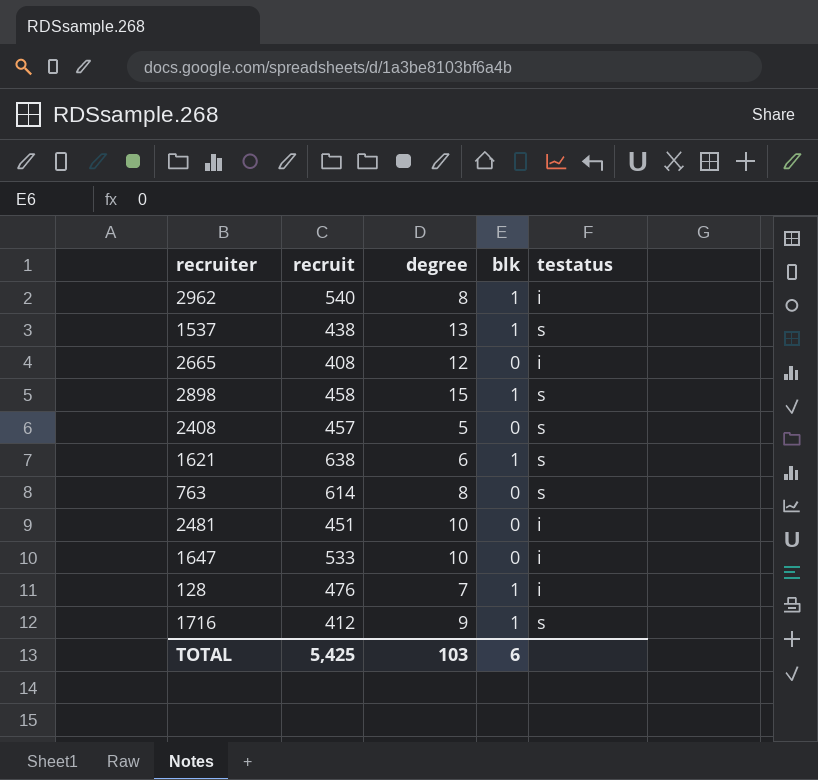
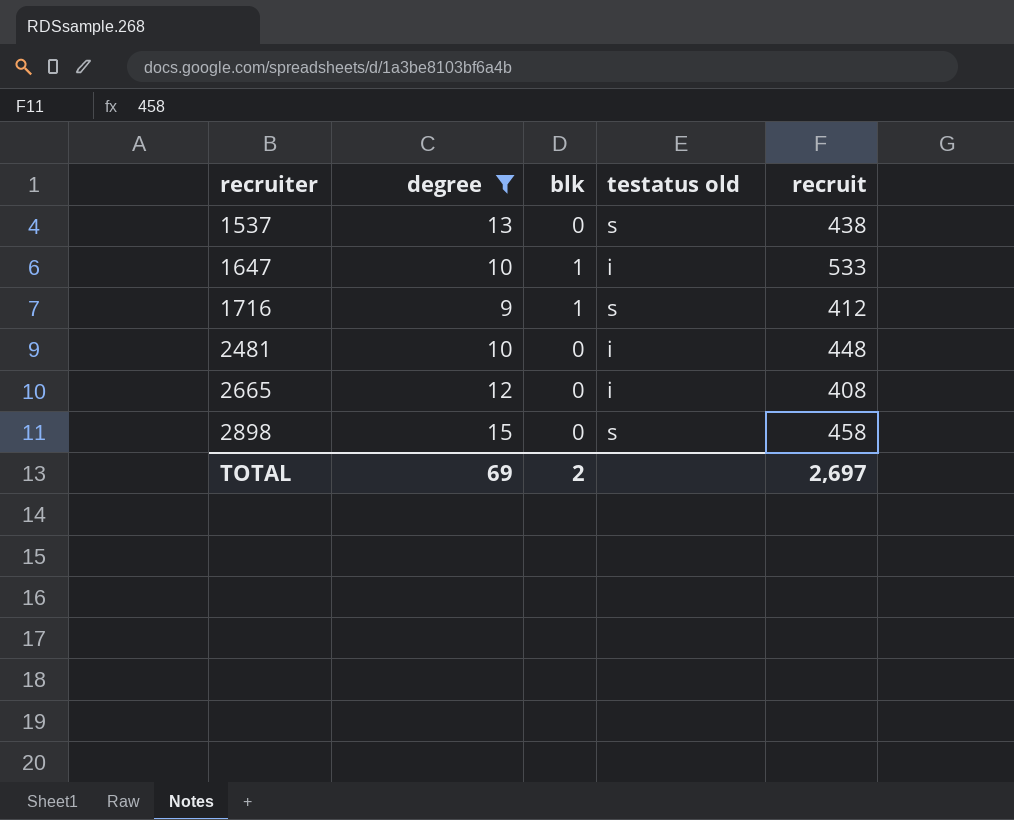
filter: none -> degree >= 9
row order: none -> recruiter ascending
column name: testatus -> testatus old
column recruit | position: 2 -> 5
1537 | blk: 1 -> 0
1647 | blk: 0 -> 1
2481 | recruit: 451 -> 448
2898 | blk: 1 -> 0
TOTAL | degree: 103 -> 69
TOTAL | blk: 6 -> 2
TOTAL | recruit: 5,425 -> 2,697

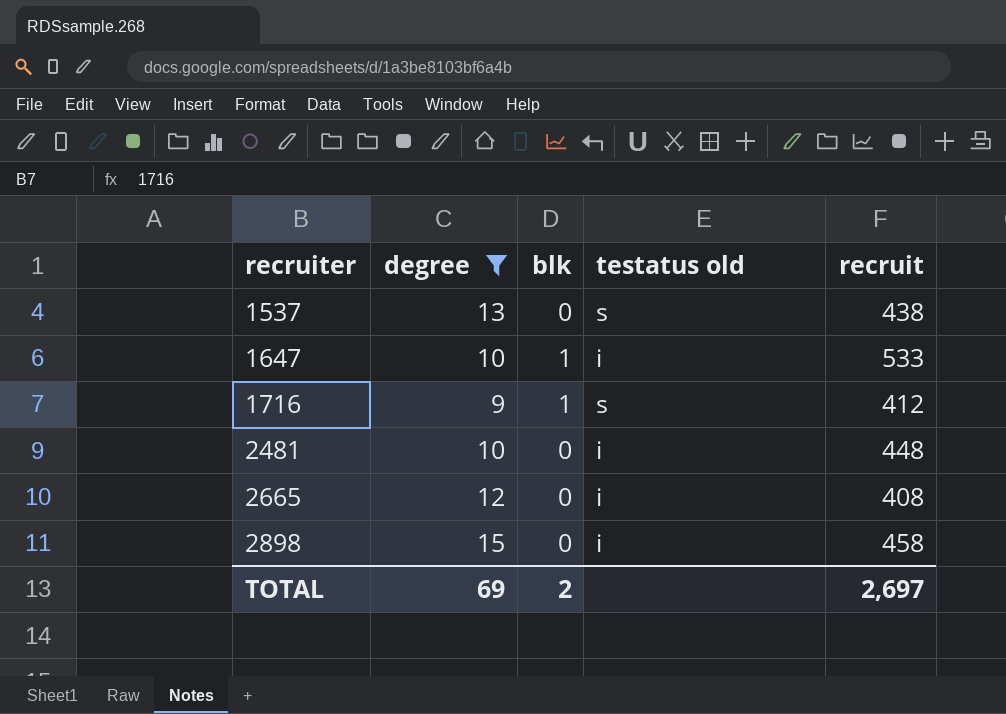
2898 | testatus old: s -> i

